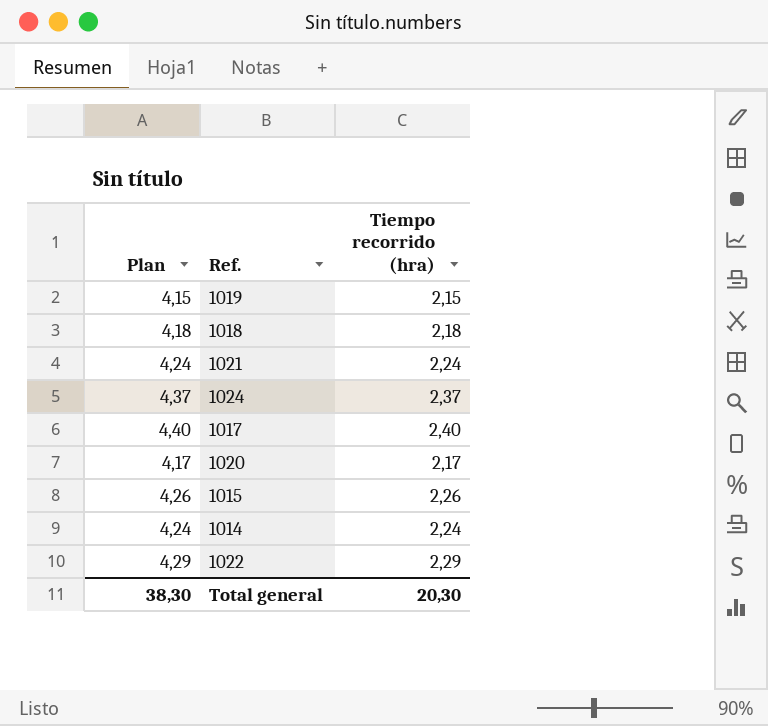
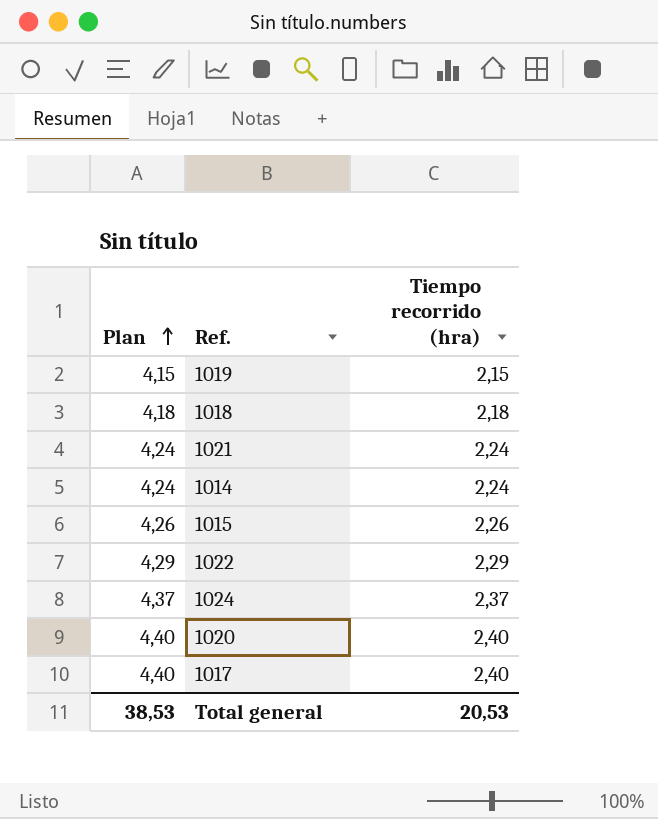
row order: none -> Plan ascending
1020 | Plan: 4,17 -> 4,40
1020 | Tiempo recorrido (hra): 2,17 -> 2,40
Total general | Plan: 38,30 -> 38,53
Total general | Tiempo recorrido (hra): 20,30 -> 20,53

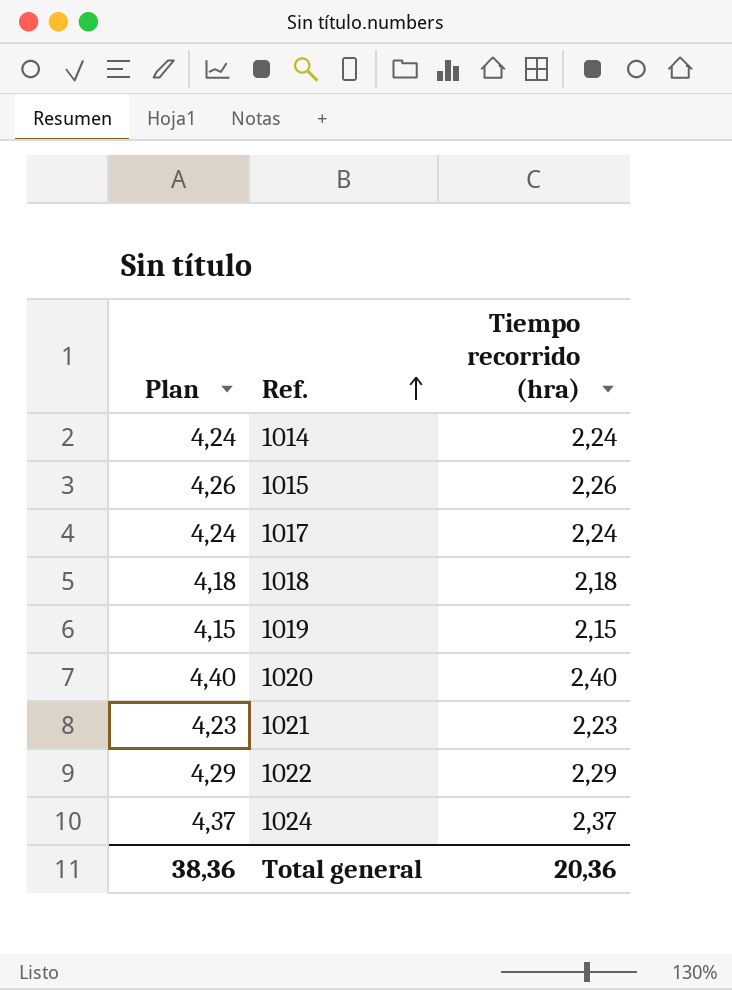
row order: Plan ascending -> Ref. ascending
1017 | Plan: 4,40 -> 4,24
1017 | Tiempo recorrido (hra): 2,40 -> 2,24
1021 | Plan: 4,24 -> 4,23
1021 | Tiempo recorrido (hra): 2,24 -> 2,23
Total general | Plan: 38,53 -> 38,36
Total general | Tiempo recorrido (hra): 20,53 -> 20,36

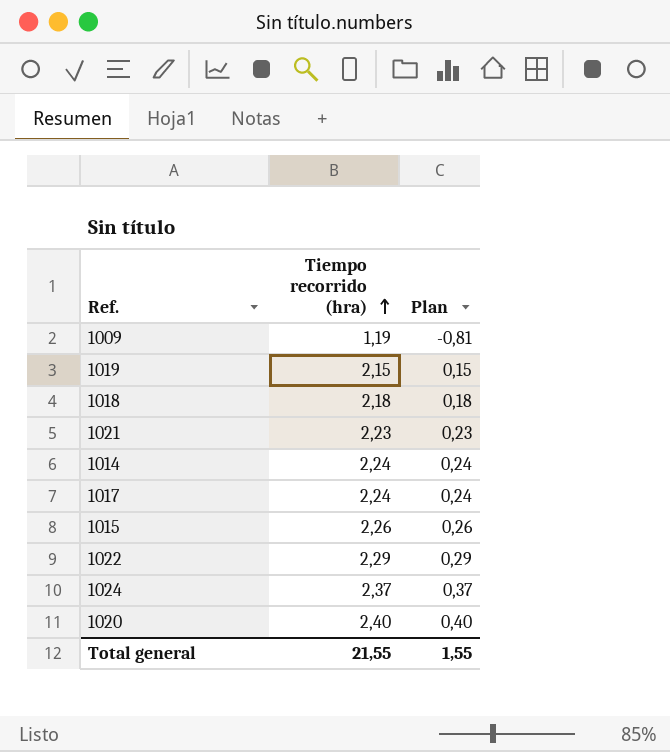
row order: Ref. ascending -> Tiempo recorrido (hra) ascending
column Plan | formula: [Tiempo recorrido (hra)] + 2 -> [Tiempo recorrido (hra)] - 2
column Plan | position: 1 -> 3
row 1009: none -> 1,19 | -0,81
Total general | Tiempo recorrido (hra): 20,36 -> 21,55
Total general | Plan: 38,36 -> 1,55

